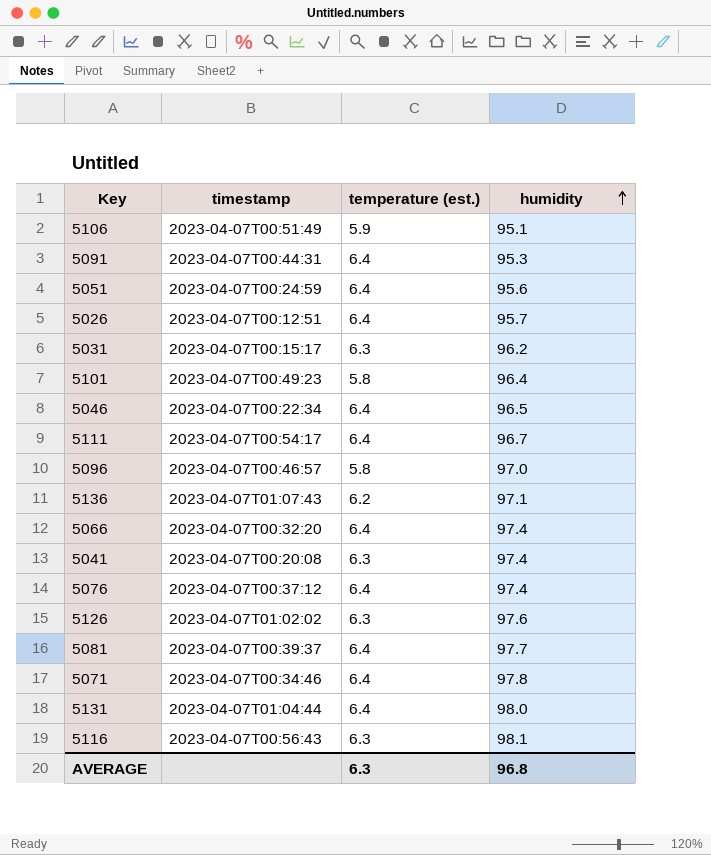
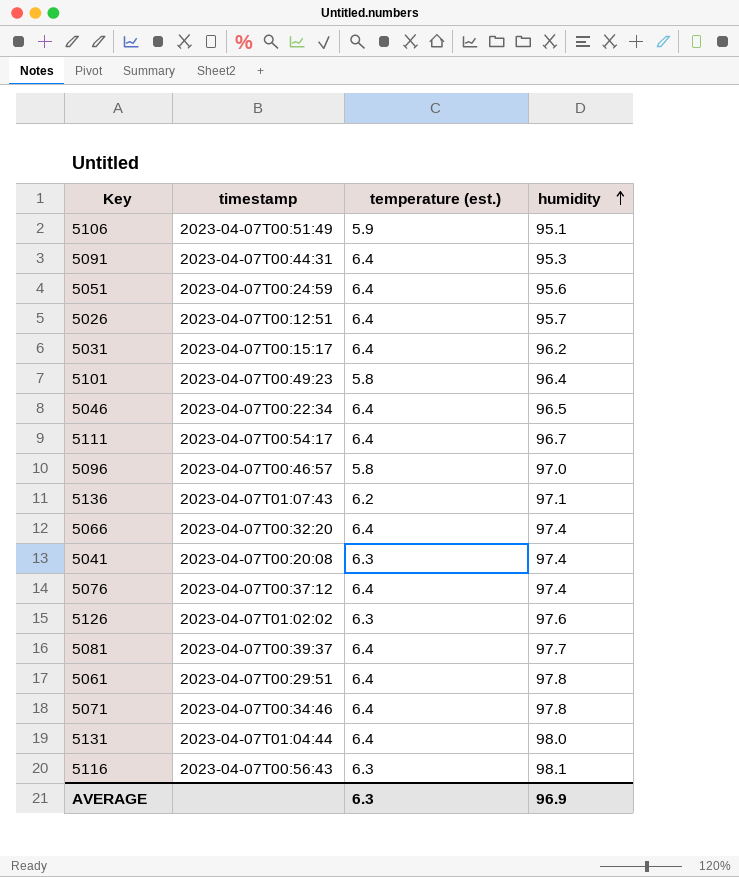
5031 | temperature (est.): 6.3 -> 6.4
row 5061: none -> 2023-04-07T00:29:51 | 6.4 | 97.8
AVERAGE | humidity: 96.8 -> 96.9

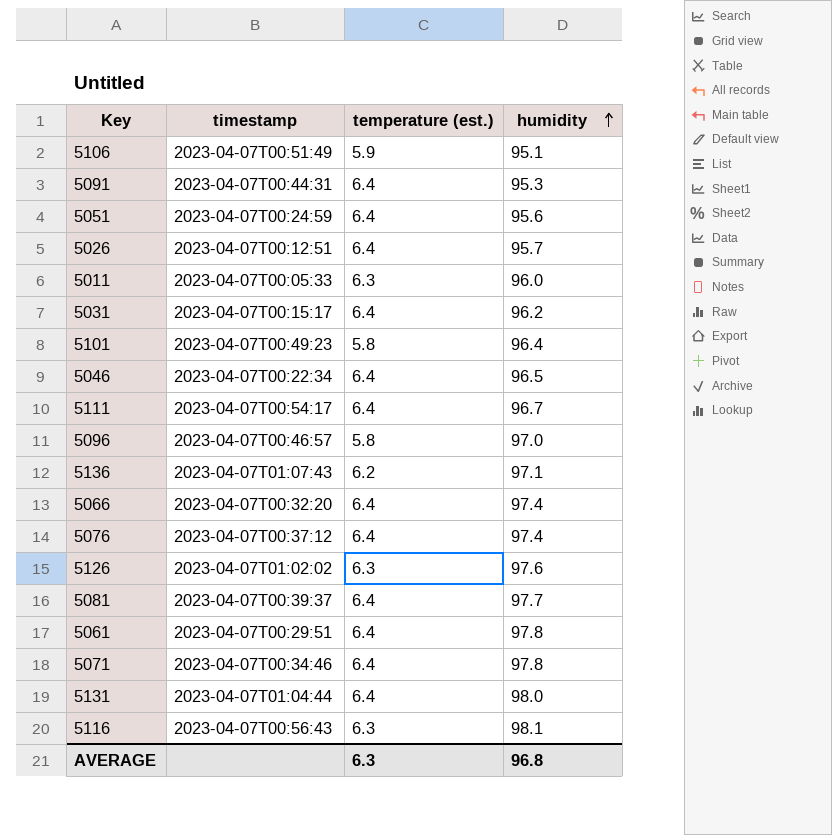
row 5041: 2023-04-07T00:20:08 | 6.3 | 97.4 -> none
row 5011: none -> 2023-04-07T00:05:33 | 6.3 | 96.0
AVERAGE | humidity: 96.9 -> 96.8

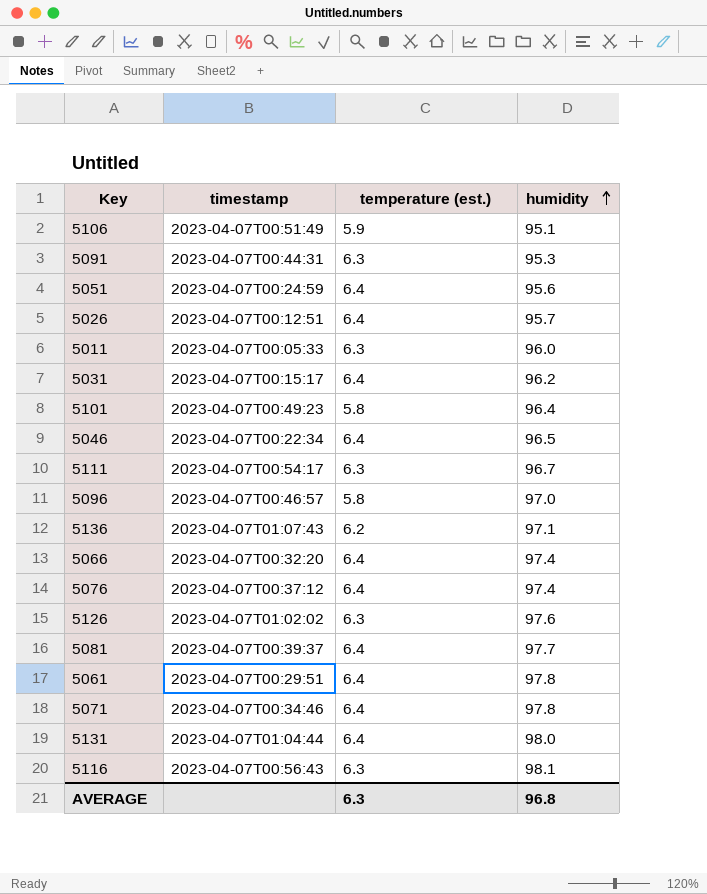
5091 | temperature (est.): 6.4 -> 6.3
5111 | temperature (est.): 6.4 -> 6.3

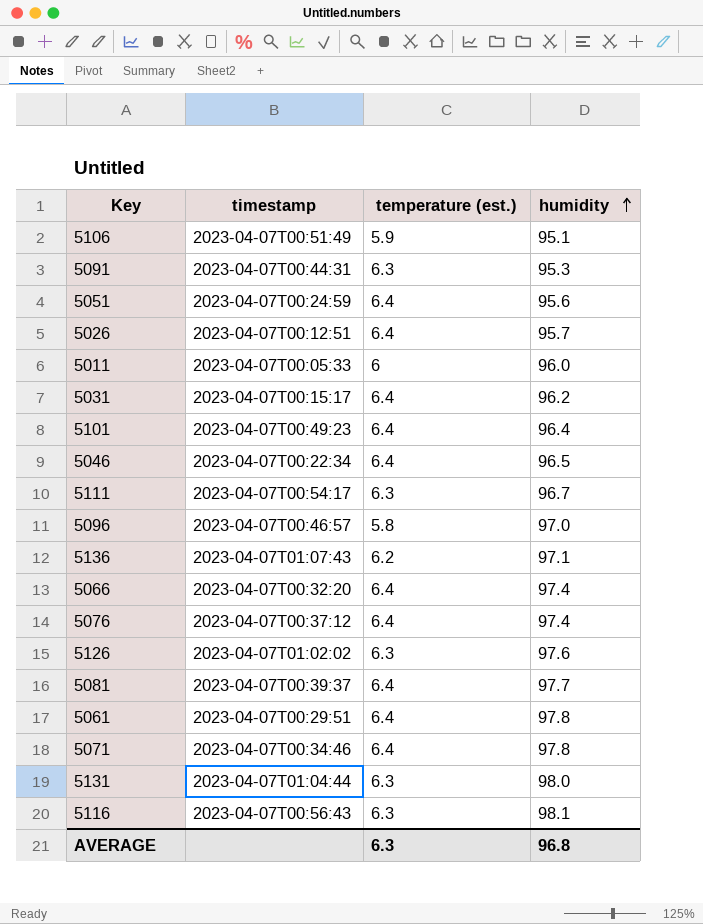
5011 | temperature (est.): 6.3 -> 6
5101 | temperature (est.): 5.8 -> 6.4
5131 | temperature (est.): 6.4 -> 6.3

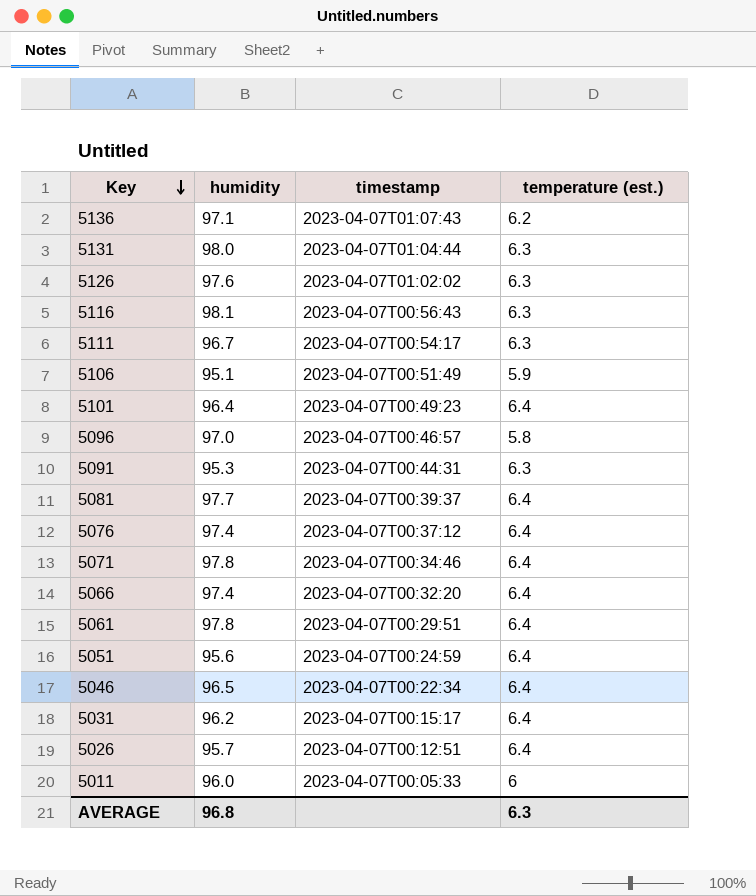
row order: humidity ascending -> Key descending
column humidity | position: 4 -> 2

